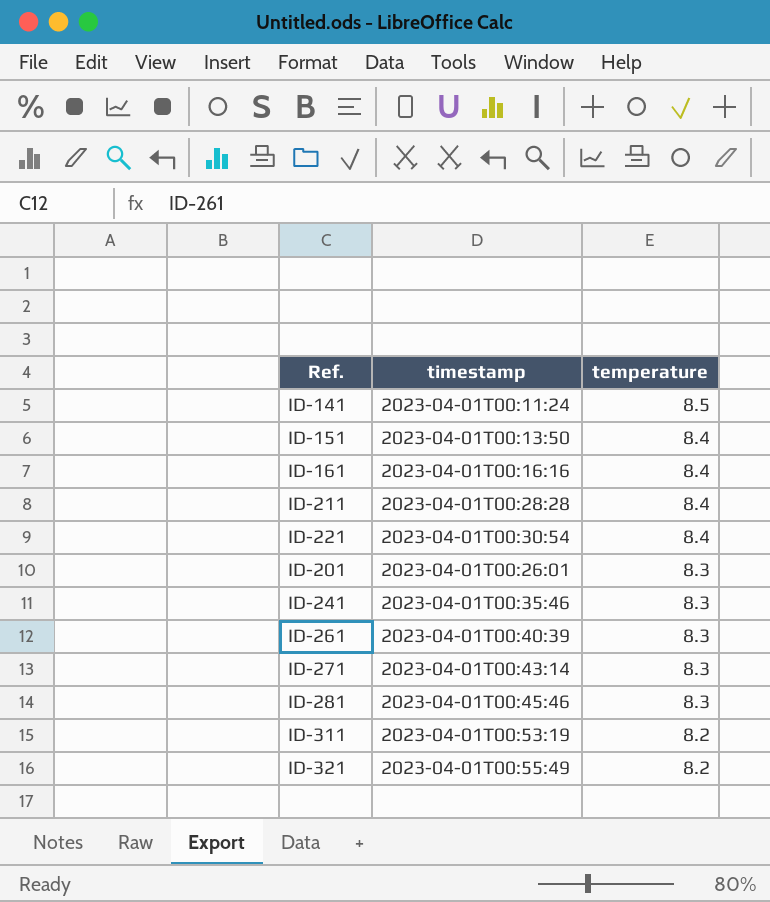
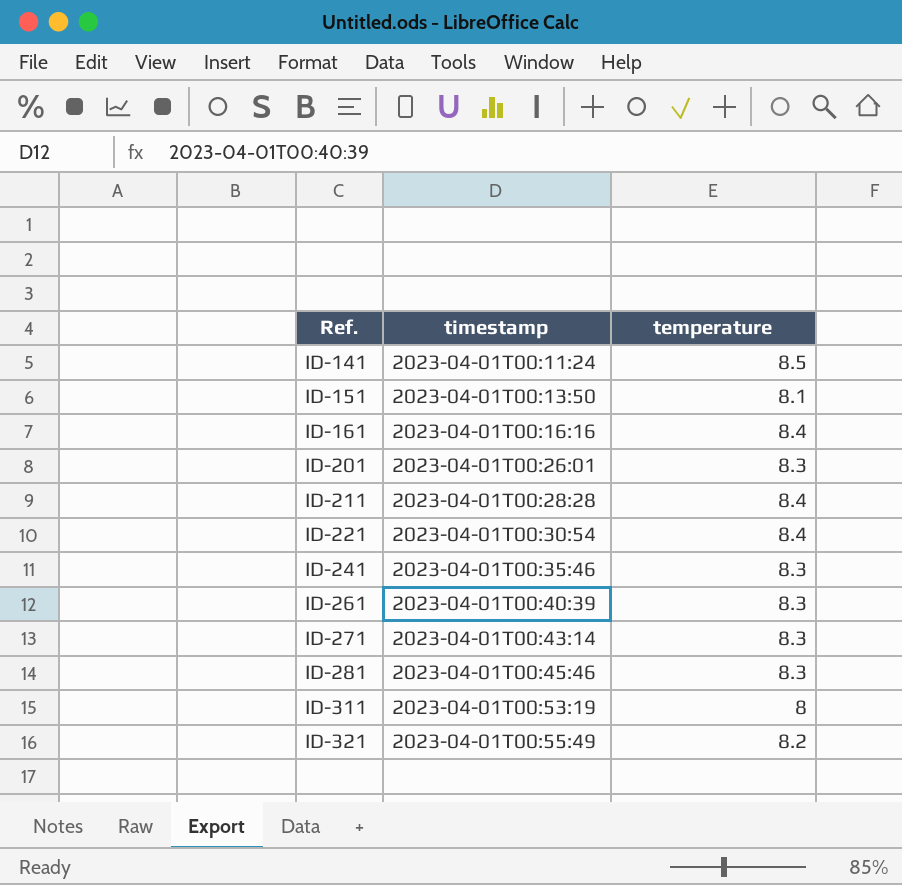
row order: temperature descending -> Ref. ascending
ID-151 | temperature: 8.4 -> 8.1
ID-311 | temperature: 8.2 -> 8

